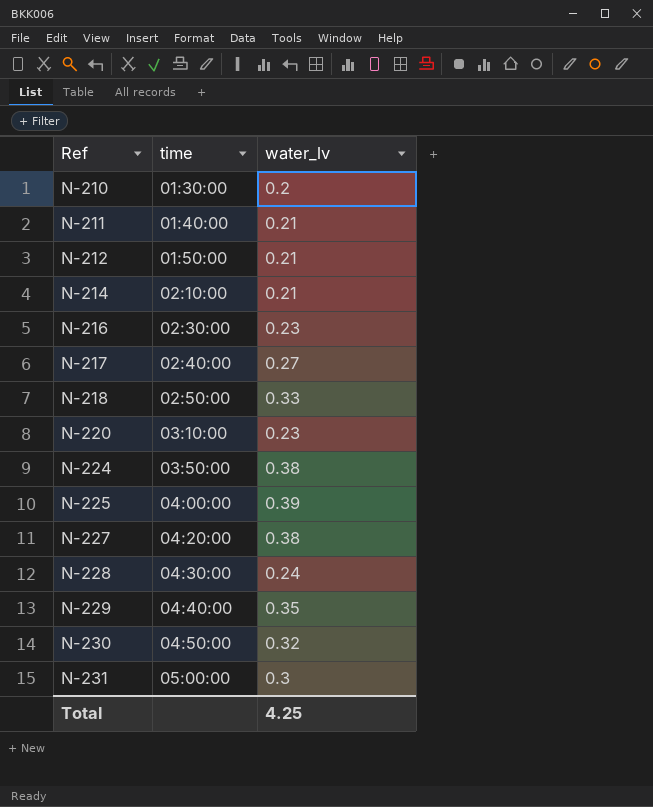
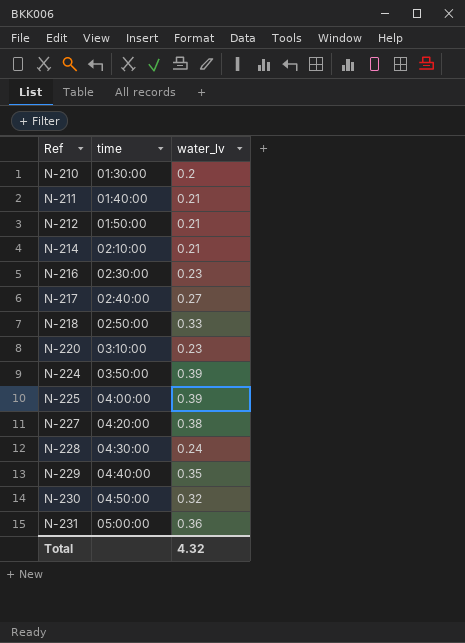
N-224 | water_lv: 0.38 -> 0.39
N-231 | water_lv: 0.3 -> 0.36
Total | water_lv: 4.25 -> 4.32

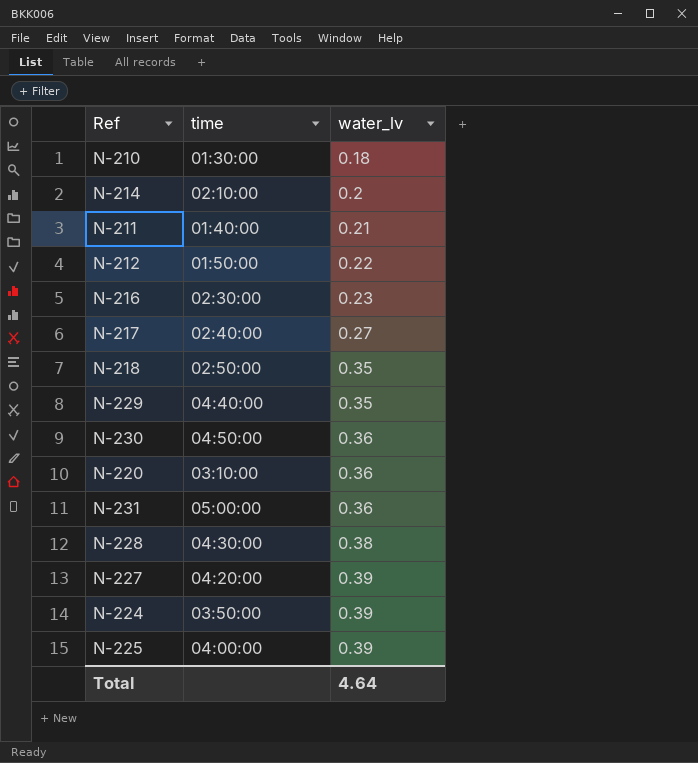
row order: Ref ascending -> water_lv ascending
N-210 | water_lv: 0.2 -> 0.18
N-214 | water_lv: 0.21 -> 0.2
N-212 | water_lv: 0.21 -> 0.22
N-218 | water_lv: 0.33 -> 0.35
N-230 | water_lv: 0.32 -> 0.36
N-220 | water_lv: 0.23 -> 0.36
N-228 | water_lv: 0.24 -> 0.38
N-227 | water_lv: 0.38 -> 0.39
Total | water_lv: 4.32 -> 4.64

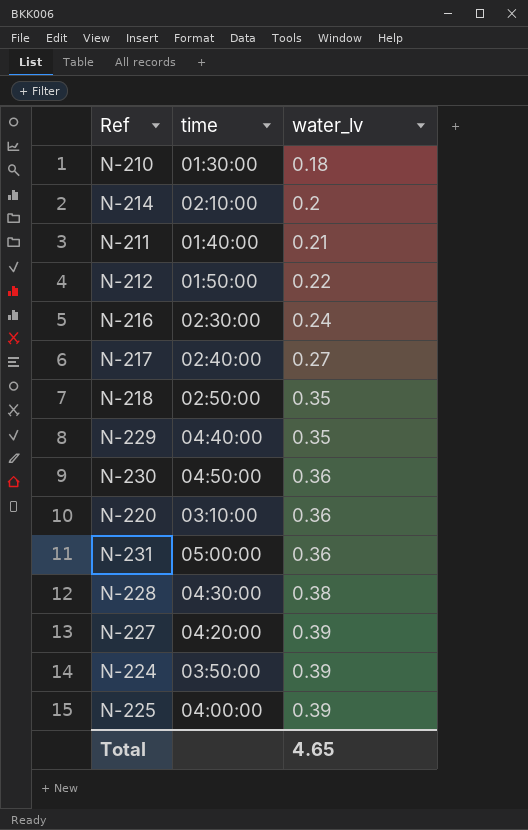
N-216 | water_lv: 0.23 -> 0.24
Total | water_lv: 4.64 -> 4.65

